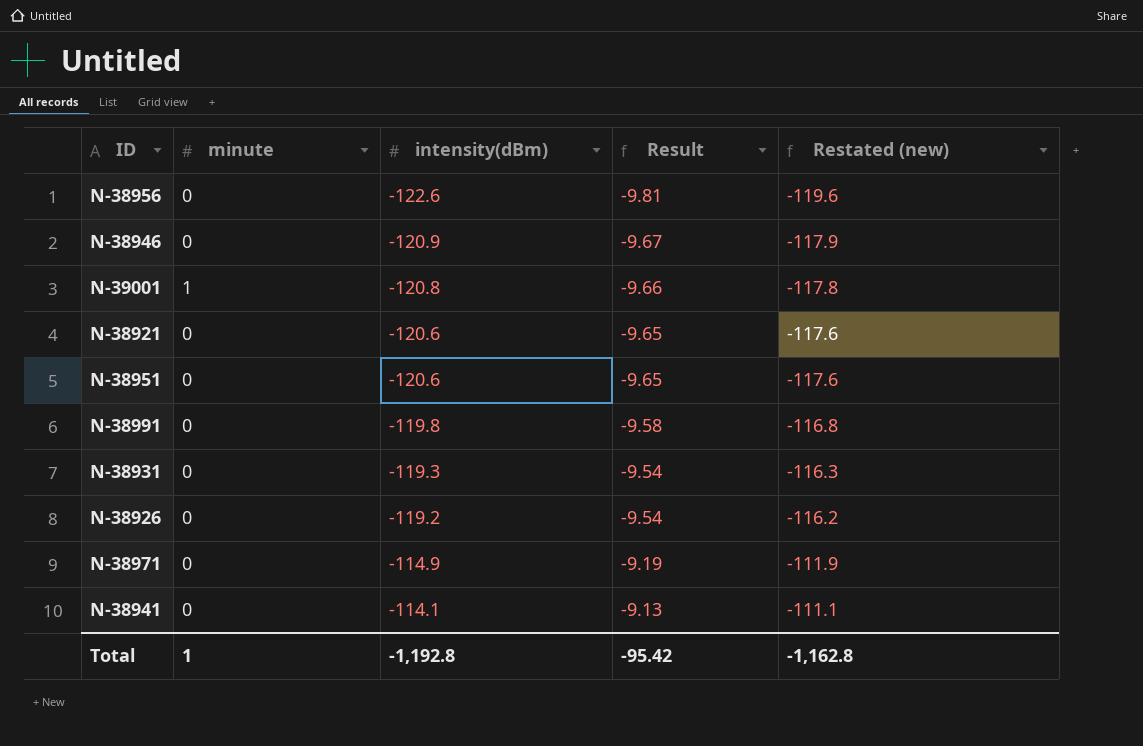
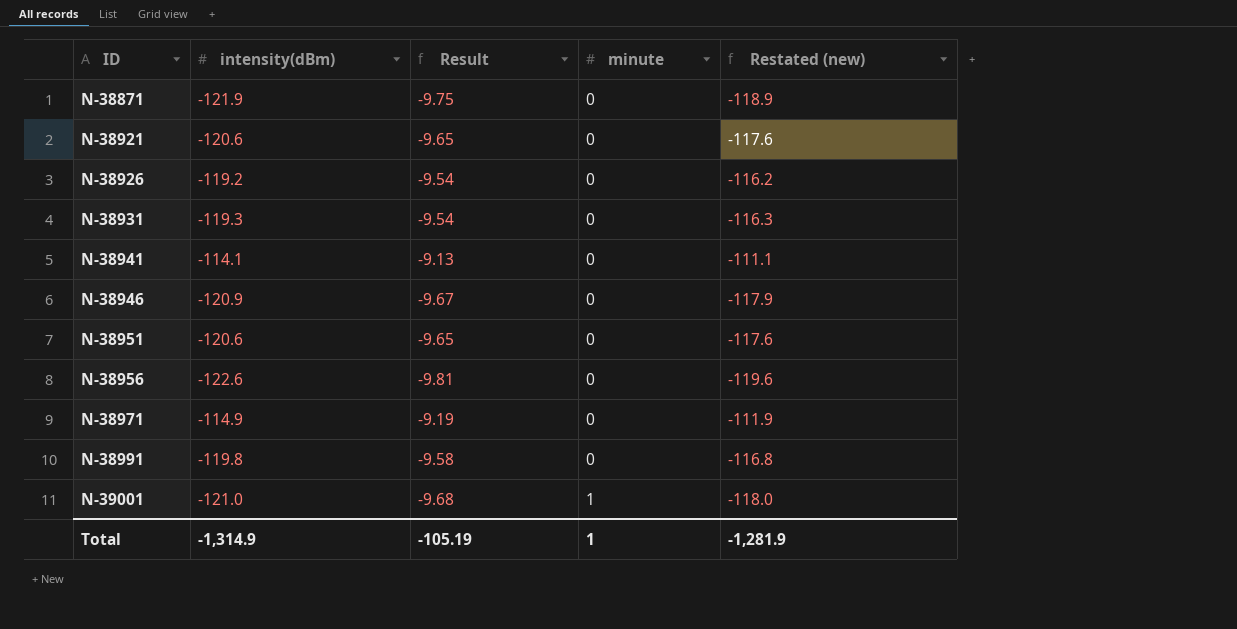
row order: intensity(dBm) ascending -> ID ascending
column minute | position: 2 -> 4
row N-38871: none -> -121.9 | -9.75 | 0 | -118.9
N-39001 | intensity(dBm): -120.8 -> -121.0
N-39001 | Result: -9.66 -> -9.68
N-39001 | Restated (new): -117.8 -> -118.0
Total | intensity(dBm): -1,192.8 -> -1,314.9
Total | Result: -95.42 -> -105.19
Total | Restated (new): -1,162.8 -> -1,281.9

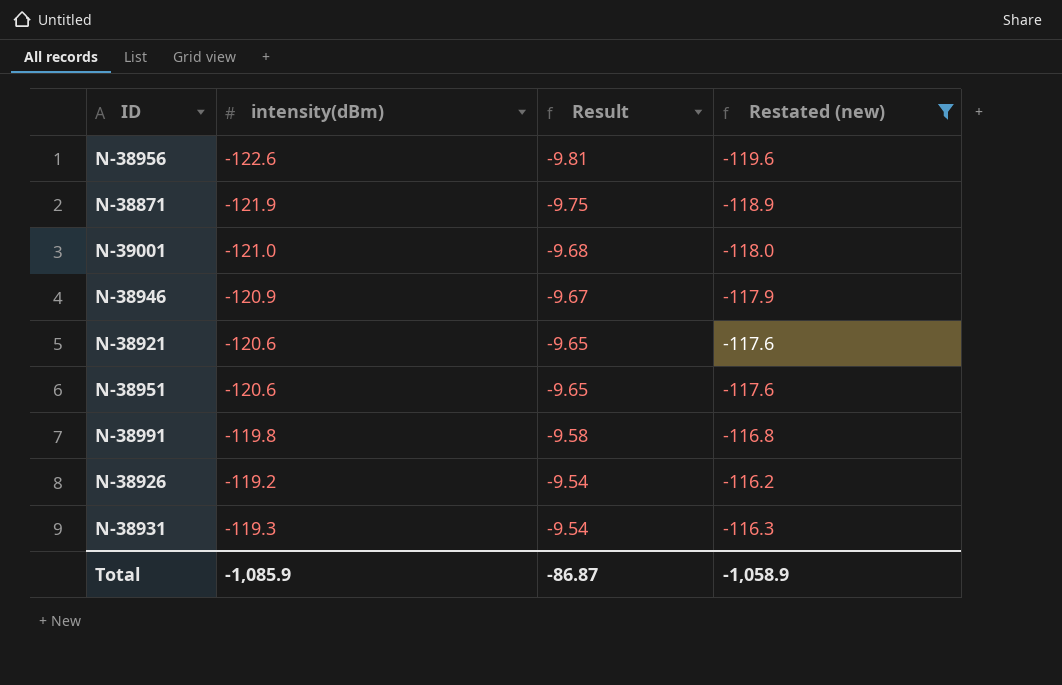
filter: none -> Restated (new) <= -116.2
row order: ID ascending -> Result ascending
column minute | position: 4 -> none
Total | intensity(dBm): -1,314.9 -> -1,085.9
Total | Result: -105.19 -> -86.87
Total | Restated (new): -1,281.9 -> -1,058.9

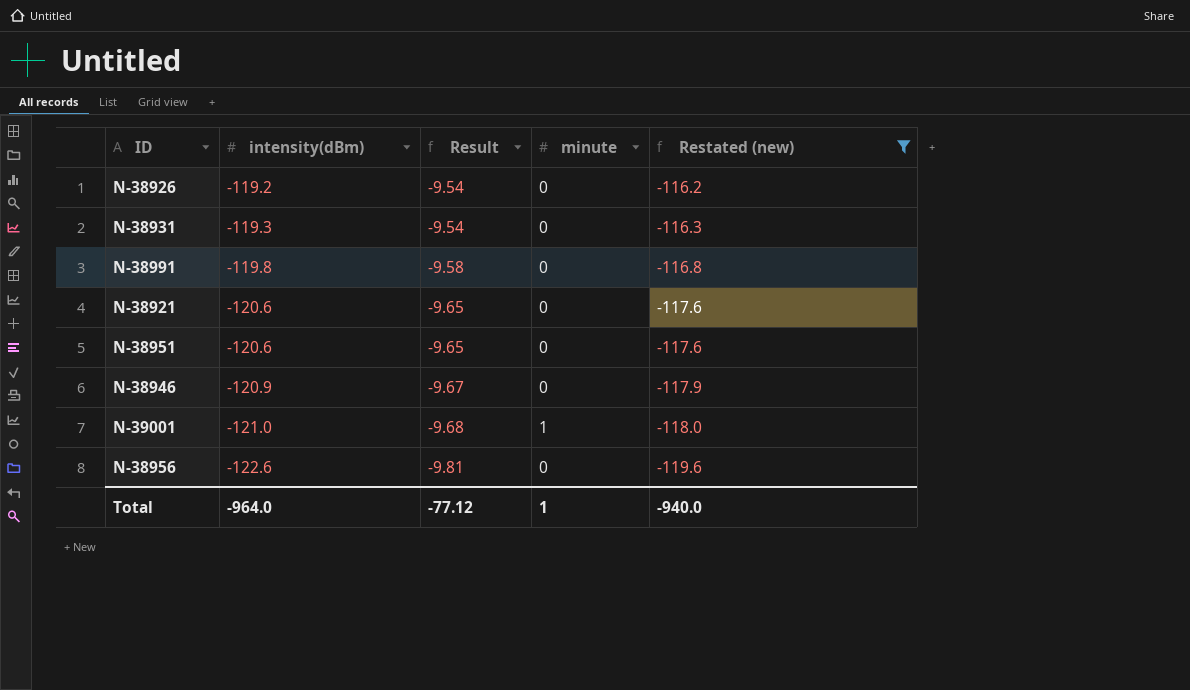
row order: Result ascending -> intensity(dBm) descending
column minute | position: none -> 4
row N-38871: -121.9 | -9.75 | -118.9 -> none
Total | intensity(dBm): -1,085.9 -> -964.0
Total | Result: -86.87 -> -77.12
Total | Restated (new): -1,058.9 -> -940.0

